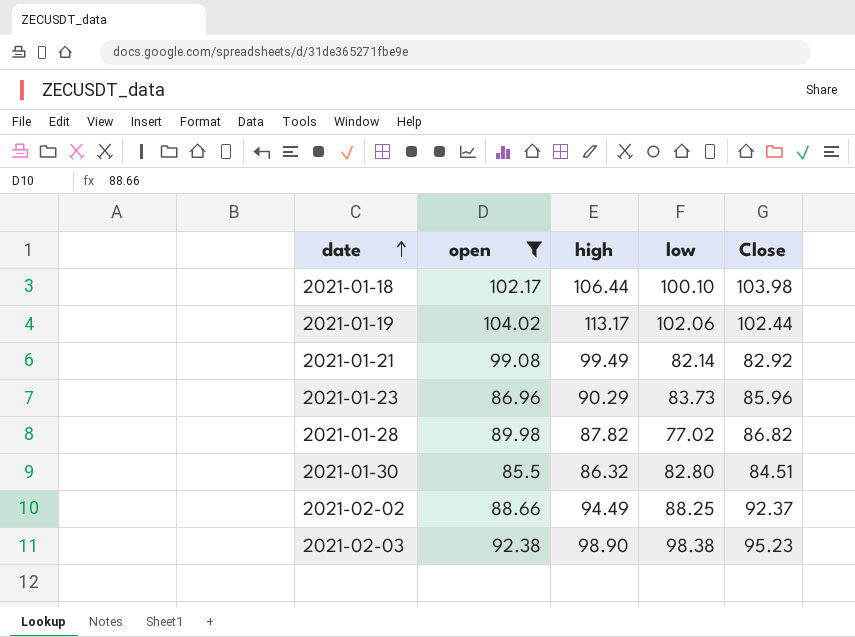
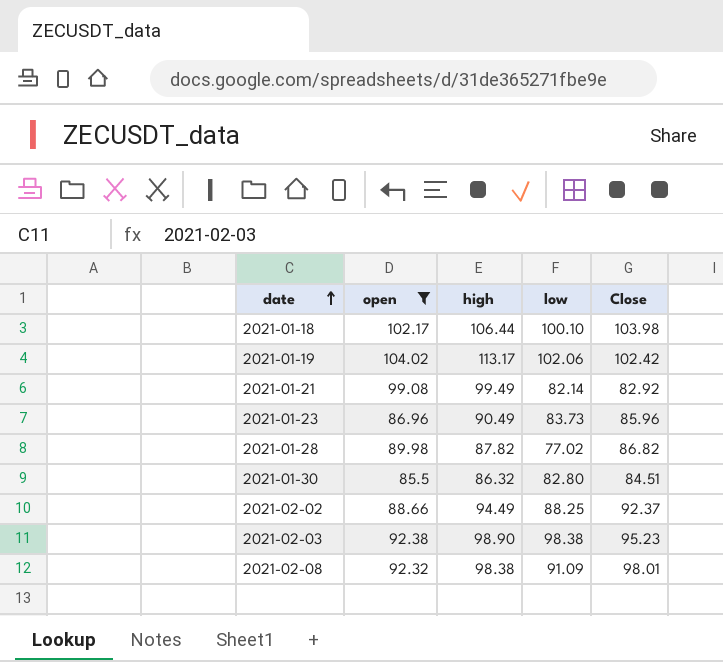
2021-01-19 | Close: 102.44 -> 102.42
2021-01-23 | high: 90.29 -> 90.49
row 2021-02-08: none -> 92.32 | 98.38 | 91.09 | 98.01

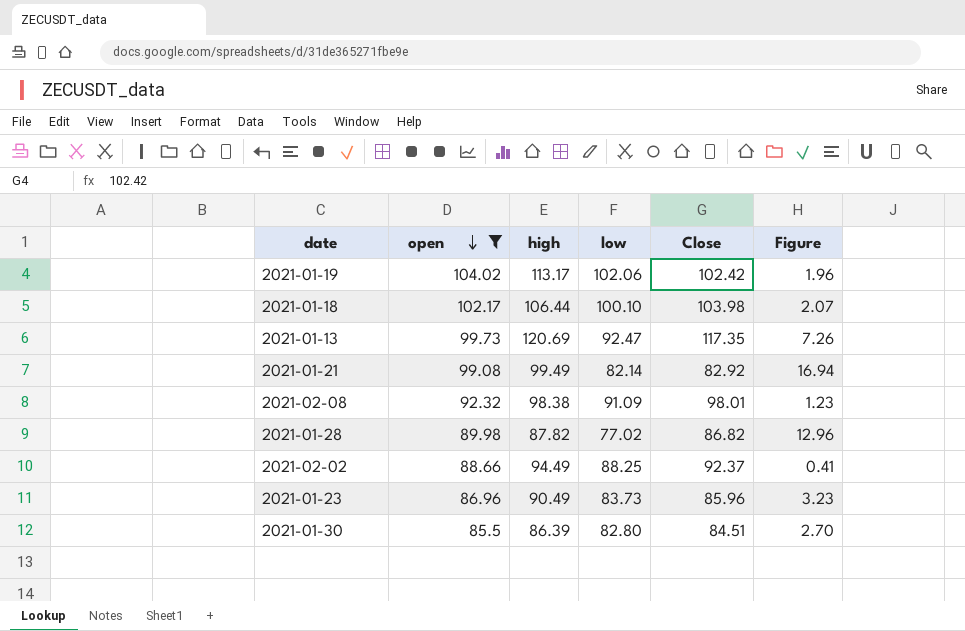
row order: date ascending -> open descending
column Figure | formula: none -> [open] - [low]
row 2021-02-03: 92.38 | 98.90 | 98.38 | 95.23 -> none
row 2021-01-13: none -> 99.73 | 120.69 | 92.47 | 117.35 | 7.26
2021-01-30 | high: 86.32 -> 86.39

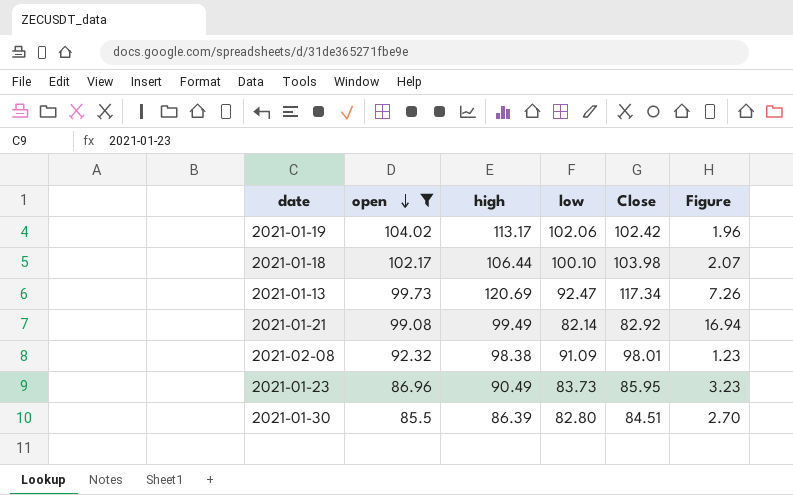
row 2021-01-28: 89.98 | 87.82 | 77.02 | 86.82 | 12.96 -> none
row 2021-02-02: 88.66 | 94.49 | 88.25 | 92.37 | 0.41 -> none
2021-01-13 | Close: 117.35 -> 117.34
2021-01-23 | Close: 85.96 -> 85.95

